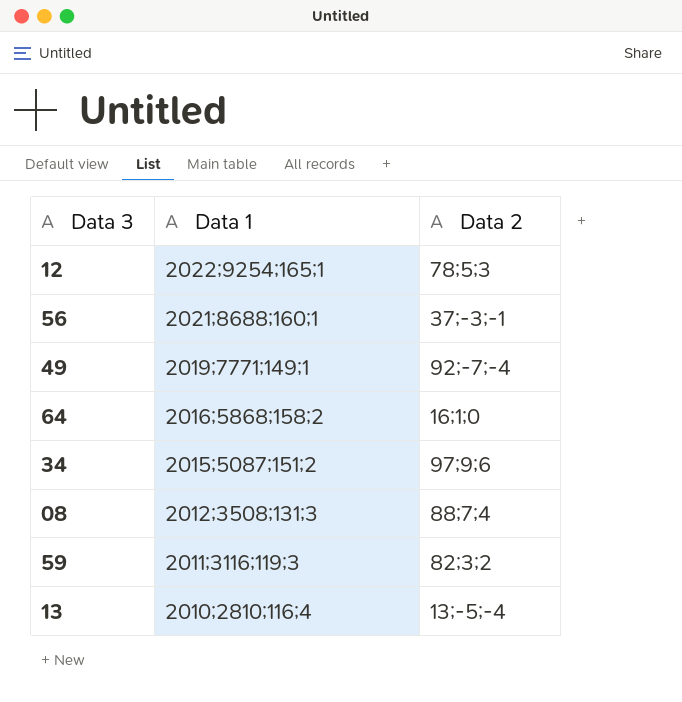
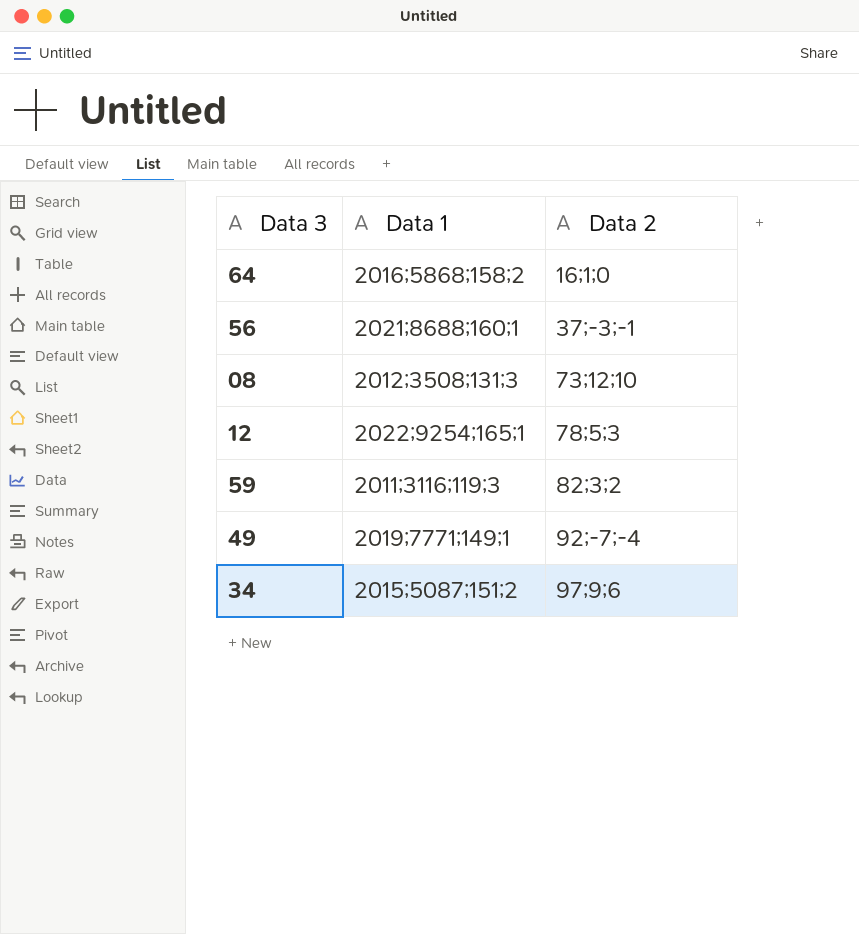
row order: Data 1 descending -> Data 2 ascending
row 13: 2010;2810;116;4 | 13;-5;-4 -> none
08 | Data 2: 88;7;4 -> 73;12;10

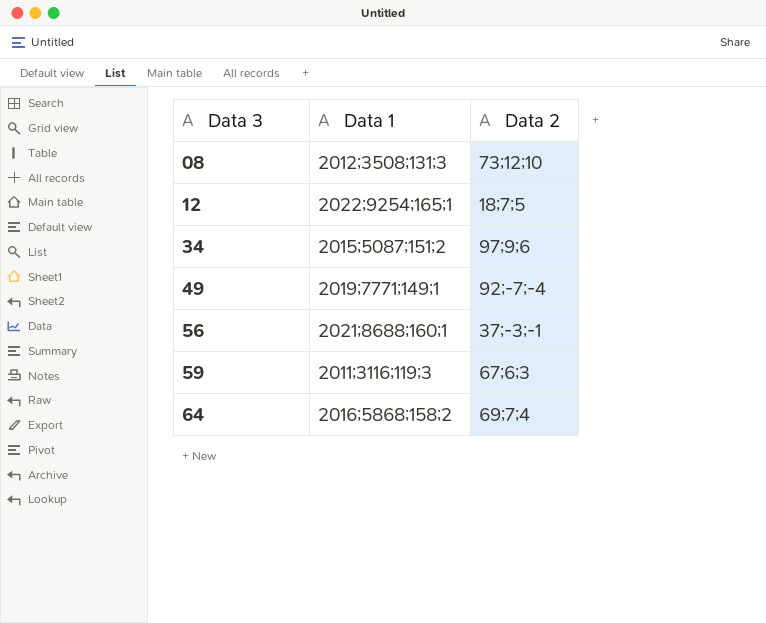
row order: Data 2 ascending -> Data 3 ascending
12 | Data 2: 78;5;3 -> 18;7;5
59 | Data 2: 82;3;2 -> 67;6;3
64 | Data 2: 16;1;0 -> 69;7;4

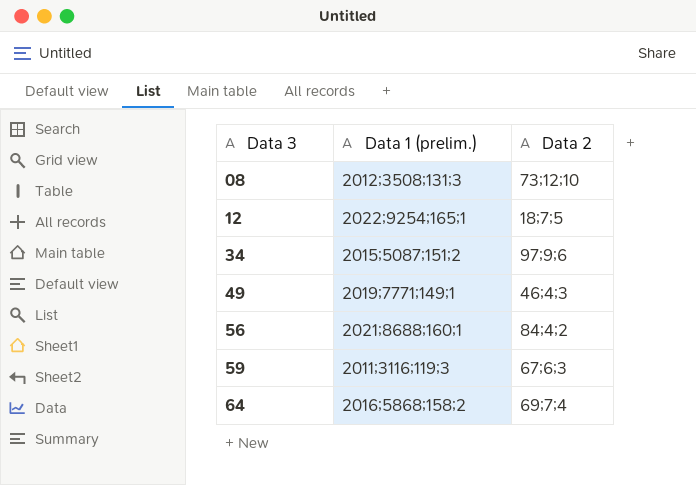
column name: Data 1 -> Data 1 (prelim.)
49 | Data 2: 92;-7;-4 -> 46;4;3
56 | Data 2: 37;-3;-1 -> 84;4;2

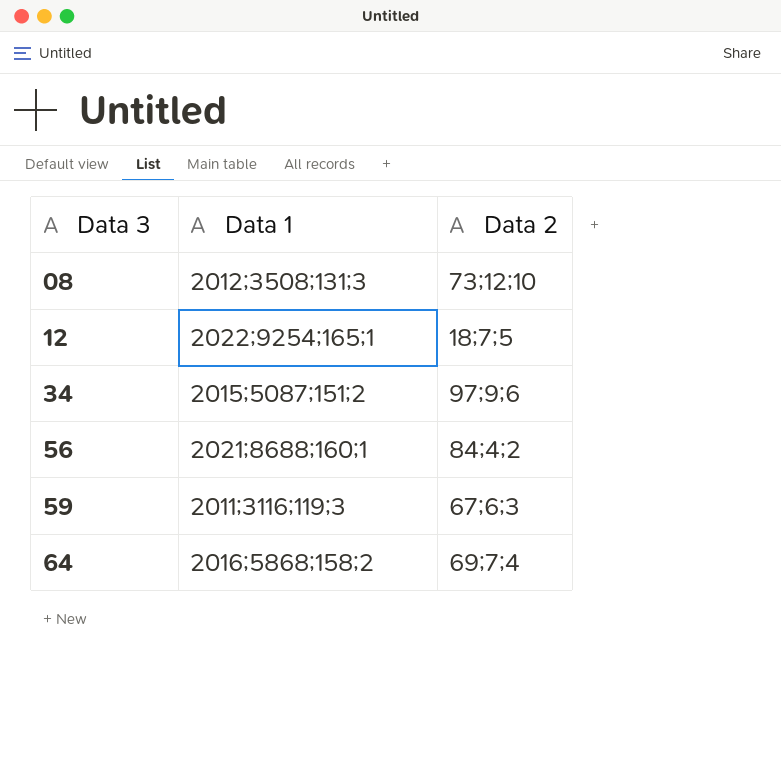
column name: Data 1 (prelim.) -> Data 1
row 49: 2019;7771;149;1 | 46;4;3 -> none

